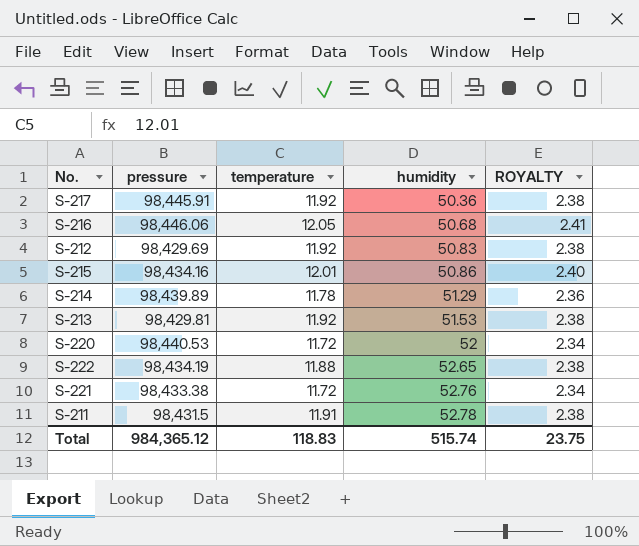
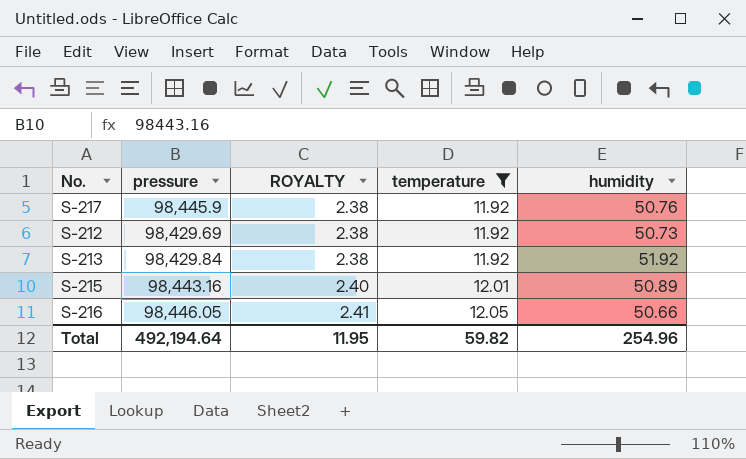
filter: none -> temperature >= 11.92
row order: humidity ascending -> ROYALTY ascending
column ROYALTY | position: 5 -> 3
S-217 | pressure: 98,445.91 -> 98,445.9
S-217 | humidity: 50.36 -> 50.76
S-212 | humidity: 50.83 -> 50.73
S-213 | pressure: 98,429.81 -> 98,429.84
S-213 | humidity: 51.53 -> 51.92
S-215 | pressure: 98,434.16 -> 98,443.16
S-215 | humidity: 50.86 -> 50.89
S-216 | pressure: 98,446.06 -> 98,446.05
S-216 | humidity: 50.68 -> 50.66
Total | pressure: 984,365.12 -> 492,194.64
Total | ROYALTY: 23.75 -> 11.95
Total | temperature: 118.83 -> 59.82
Total | humidity: 515.74 -> 254.96

